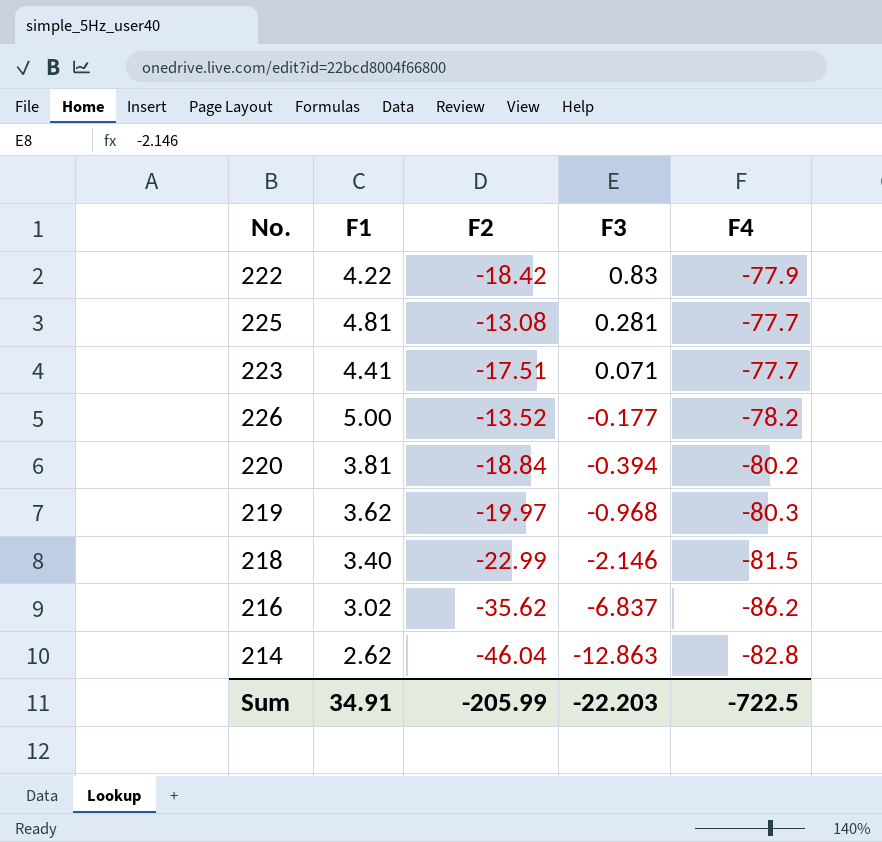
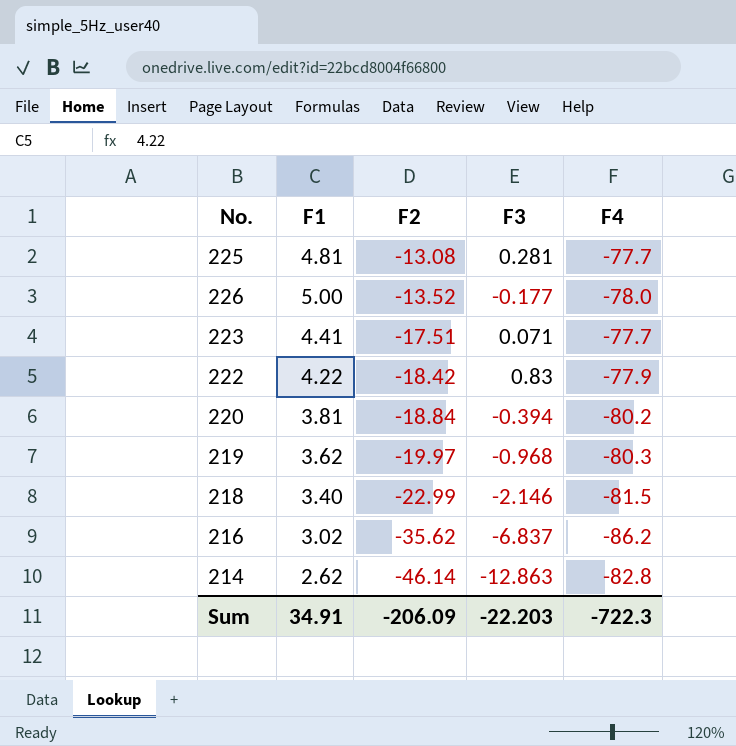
row order: F3 descending -> F2 descending
226 | F4: -78.2 -> -78.0
214 | F2: -46.04 -> -46.14
Sum | F2: -205.99 -> -206.09
Sum | F4: -722.5 -> -722.3

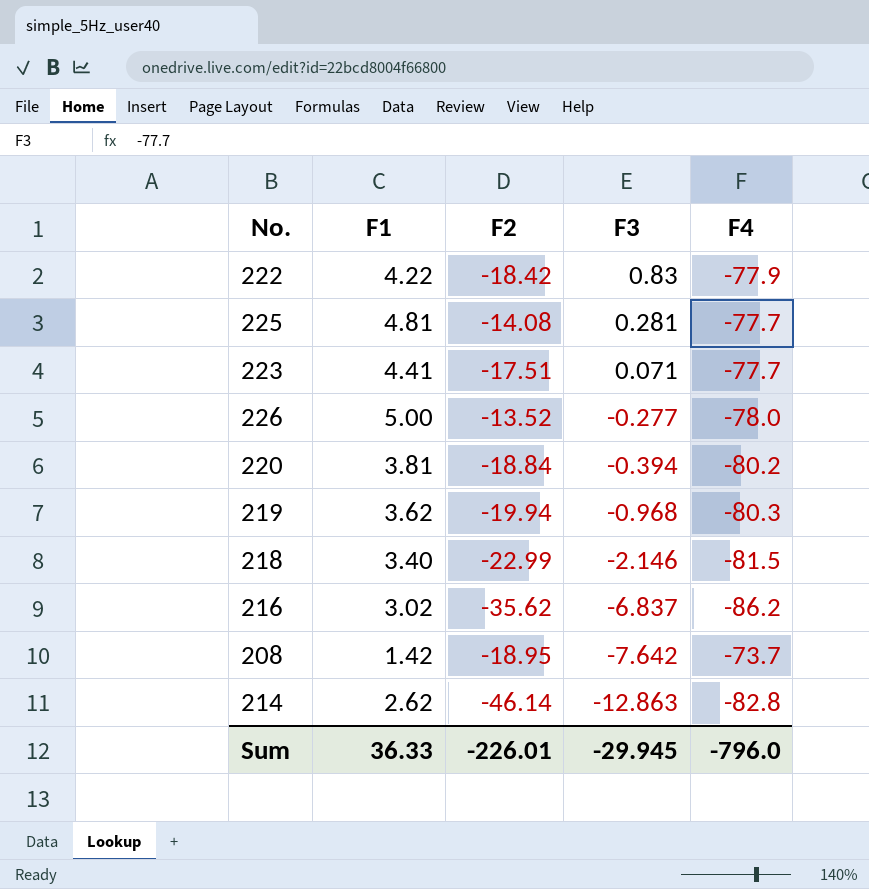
row order: F2 descending -> F3 descending
225 | F2: -13.08 -> -14.08
226 | F3: -0.177 -> -0.277
219 | F2: -19.97 -> -19.94
row 208: none -> 1.42 | -18.95 | -7.642 | -73.7
Sum | F1: 34.91 -> 36.33
Sum | F2: -206.09 -> -226.01
Sum | F3: -22.203 -> -29.945
Sum | F4: -722.3 -> -796.0

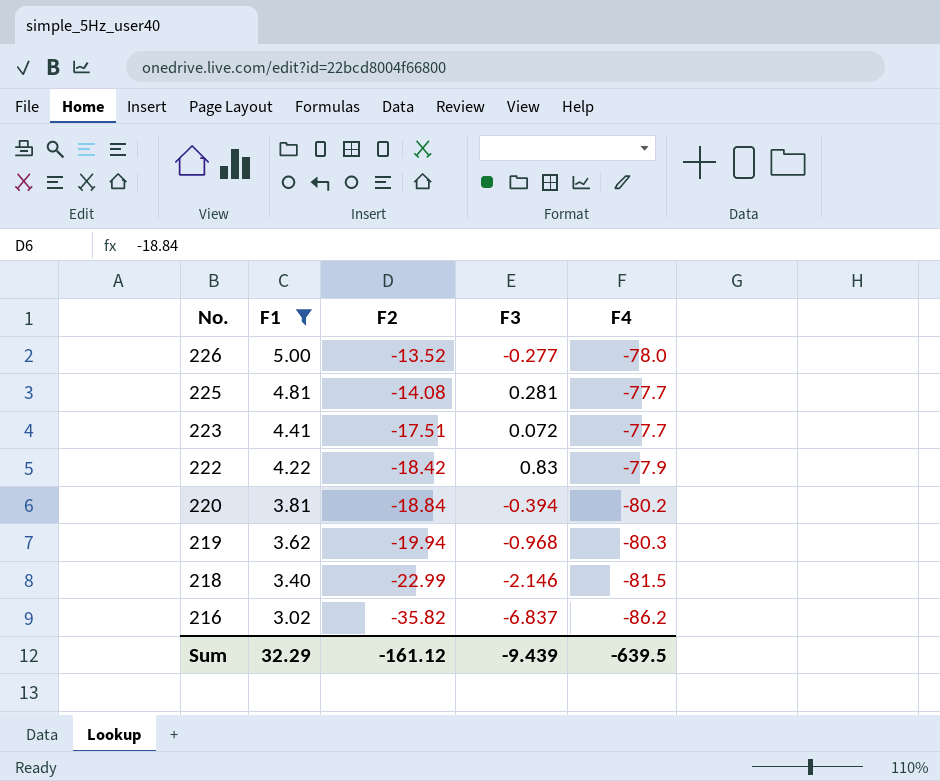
filter: none -> F1 >= 3.02
row order: F3 descending -> No. descending
223 | F3: 0.071 -> 0.072
216 | F2: -35.62 -> -35.82
Sum | F1: 36.33 -> 32.29
Sum | F2: -226.01 -> -161.12
Sum | F3: -29.945 -> -9.439
Sum | F4: -796.0 -> -639.5

